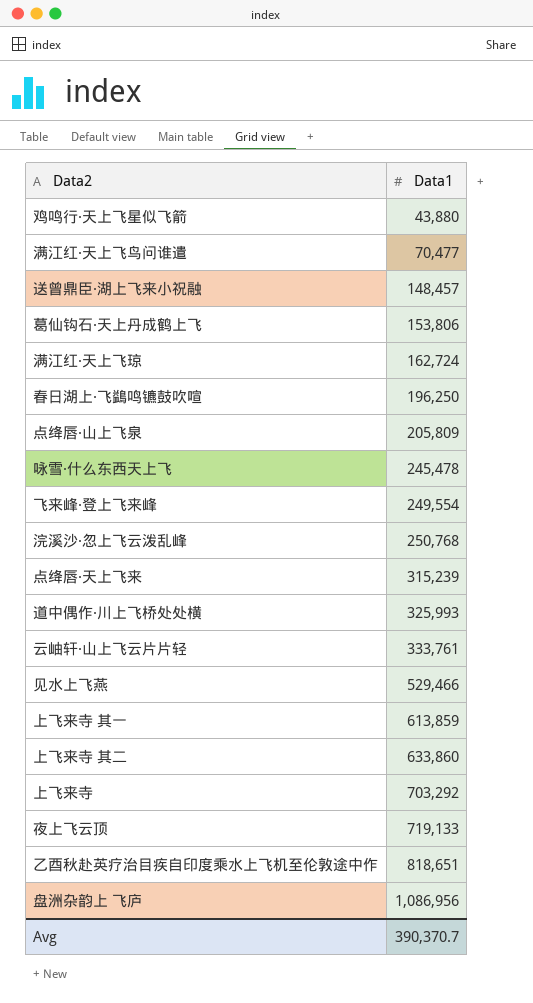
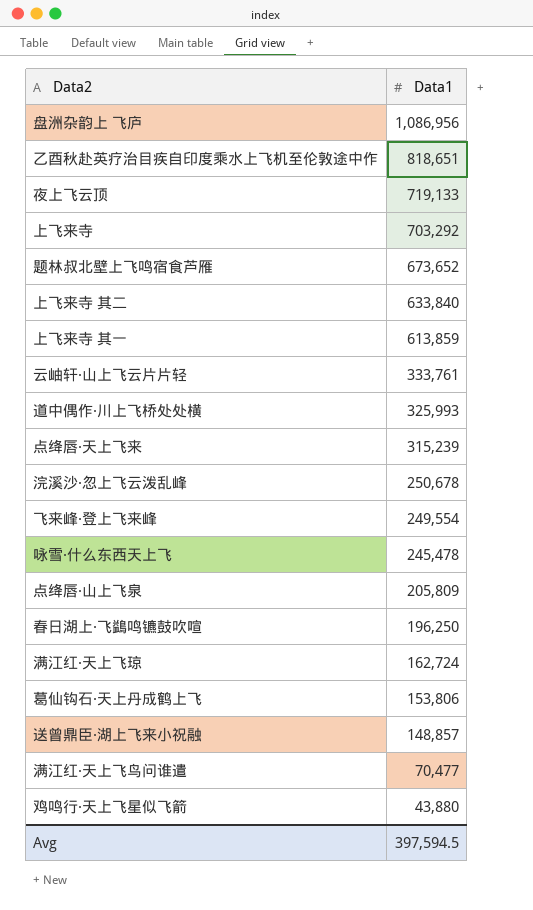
row order: Data1 ascending -> Data1 descending
row 见水上飞燕: 529,466 -> none
row 题林叔北壁上飞鸣宿食芦雁: none -> 673,652
上飞来寺 其二 | Data1: 633,860 -> 633,840
浣溪沙·忽上飞云泼乱峰 | Data1: 250,768 -> 250,678
送曾鼎臣·湖上飞来小祝融 | Data1: 148,457 -> 148,857
Avg | Data1: 390,370.7 -> 397,594.5

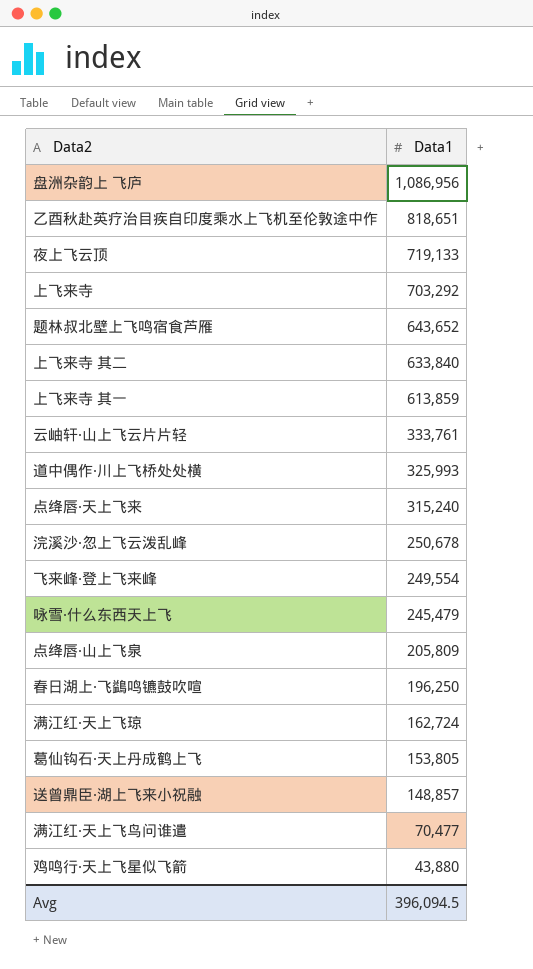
题林叔北壁上飞鸣宿食芦雁 | Data1: 673,652 -> 643,652
点绛唇·天上飞来 | Data1: 315,239 -> 315,240
咏雪·什么东西天上飞 | Data1: 245,478 -> 245,479
葛仙钩石·天上丹成鹤上飞 | Data1: 153,806 -> 153,805
Avg | Data1: 397,594.5 -> 396,094.5

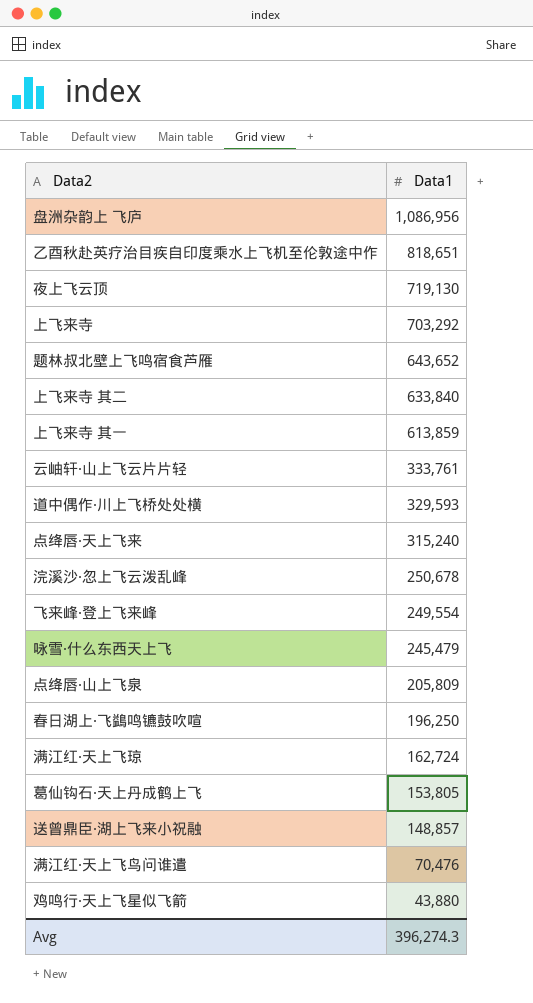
夜上飞云顶 | Data1: 719,133 -> 719,130
道中偶作·川上飞桥处处横 | Data1: 325,993 -> 329,593
满江红·天上飞鸟问谁遣 | Data1: 70,477 -> 70,476
Avg | Data1: 396,094.5 -> 396,274.3

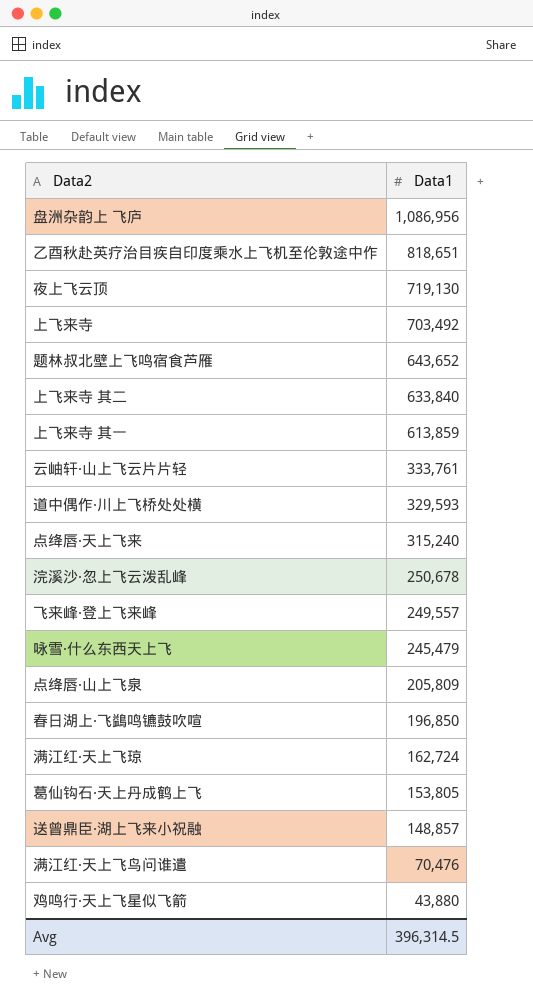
上飞来寺 | Data1: 703,292 -> 703,492
飞来峰·登上飞来峰 | Data1: 249,554 -> 249,557
春日湖上·飞鷁鸣镳鼓吹喧 | Data1: 196,250 -> 196,850
Avg | Data1: 396,274.3 -> 396,314.5

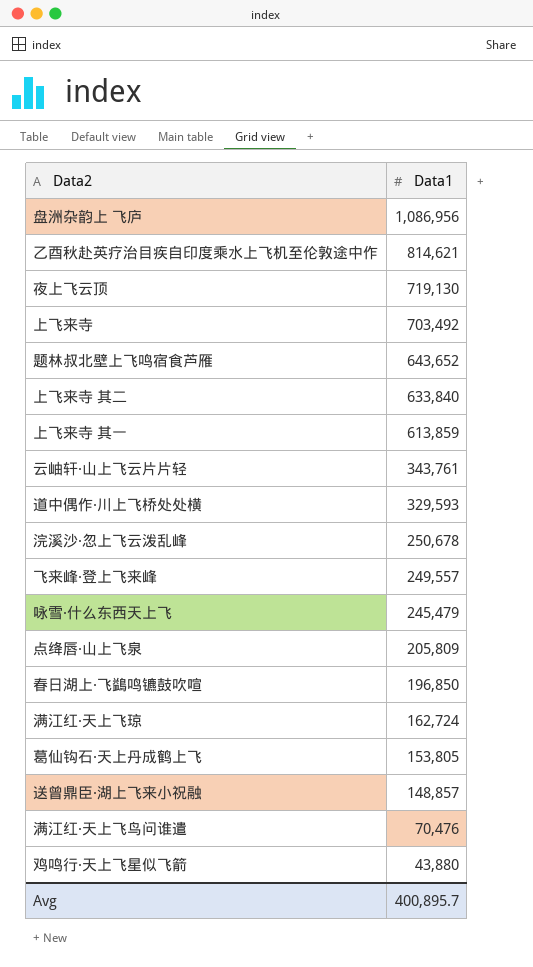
row 点绛唇·天上飞来: 315,240 -> none
乙酉秋赴英疗治目疾自印度乘水上飞机至伦敦途中作 | Data1: 818,651 -> 814,621
云岫轩·山上飞云片片轻 | Data1: 333,761 -> 343,761
Avg | Data1: 396,314.5 -> 400,895.7

